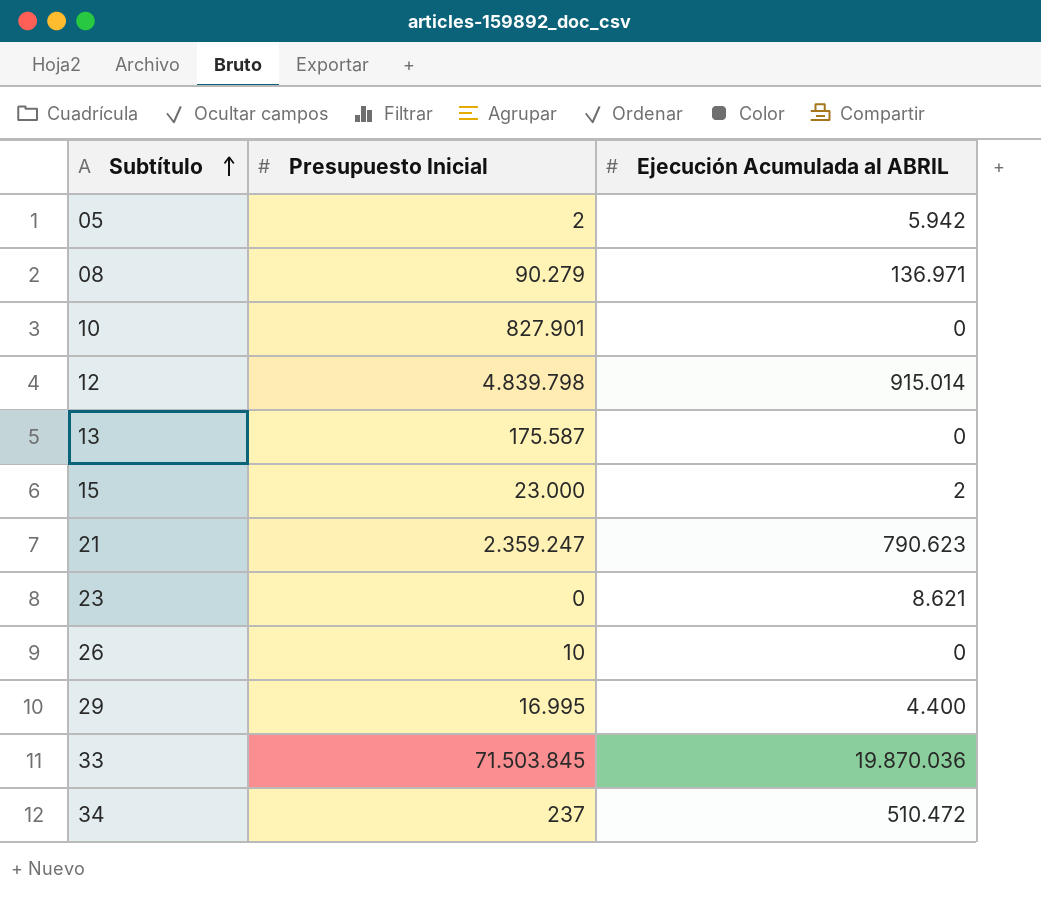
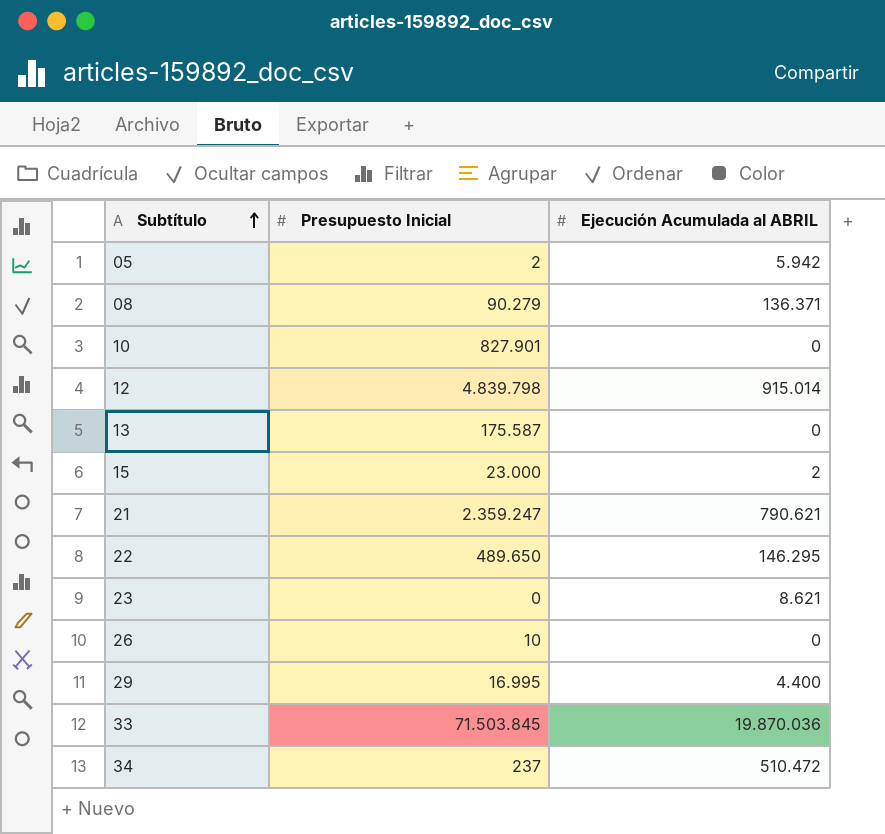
08 | Ejecución Acumulada al ABRIL: 136.971 -> 136.371
21 | Ejecución Acumulada al ABRIL: 790.623 -> 790.621
row 22: none -> 489.650 | 146.295

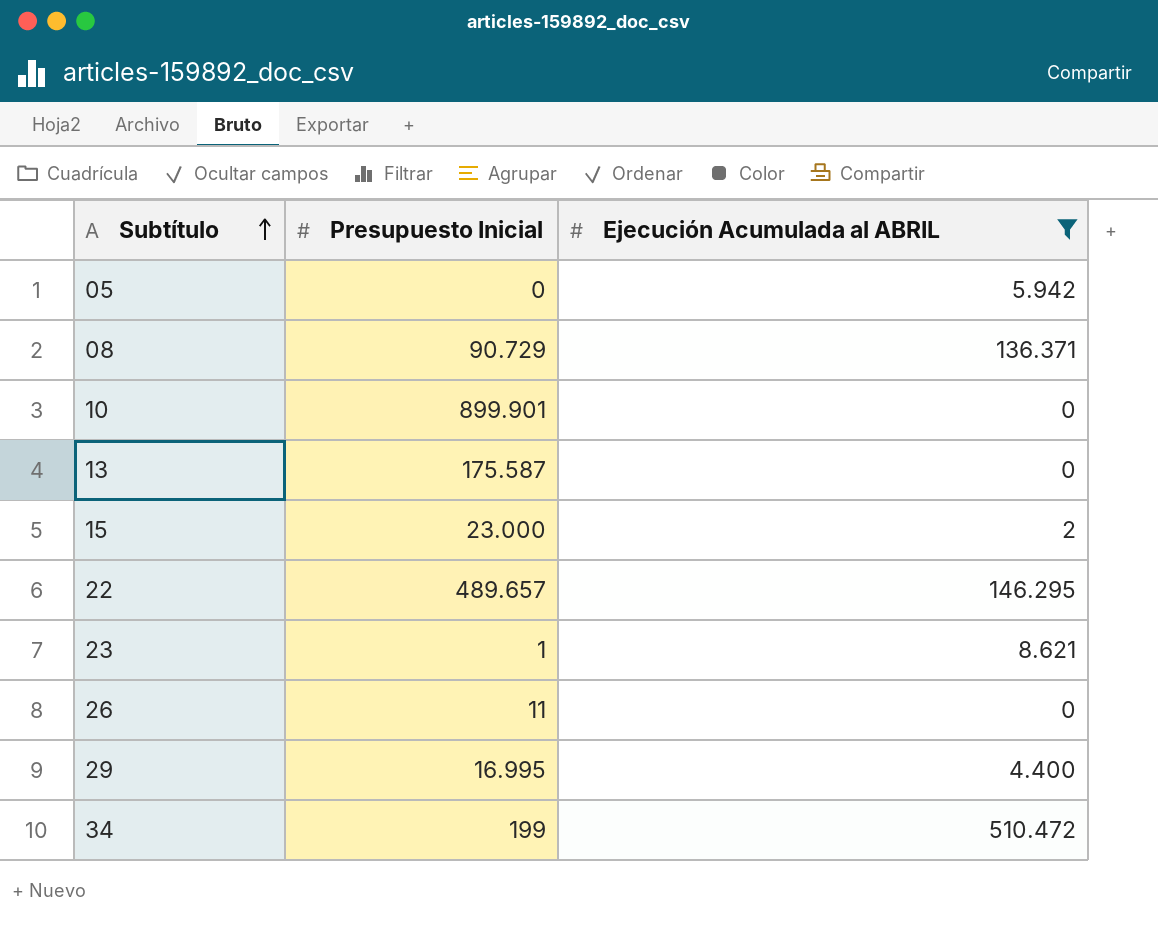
filter: none -> Ejecución Acumulada al ABRIL <= 510.472
05 | Presupuesto Inicial: 2 -> 0
08 | Presupuesto Inicial: 90.279 -> 90.729
10 | Presupuesto Inicial: 827.901 -> 899.901
22 | Presupuesto Inicial: 489.650 -> 489.657
23 | Presupuesto Inicial: 0 -> 1
26 | Presupuesto Inicial: 10 -> 11
34 | Presupuesto Inicial: 237 -> 199

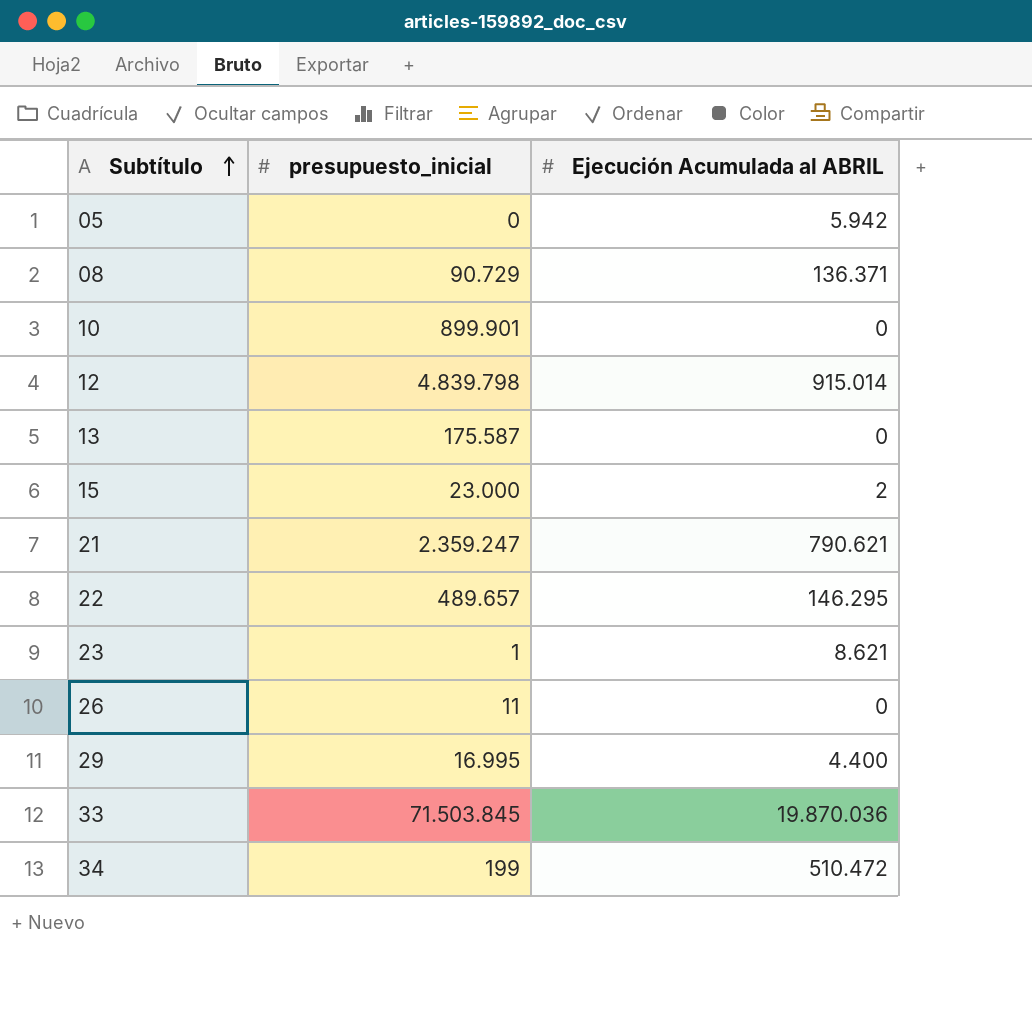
filter: Ejecución Acumulada al ABRIL <= 510.472 -> none
column name: Presupuesto Inicial -> presupuesto_inicial

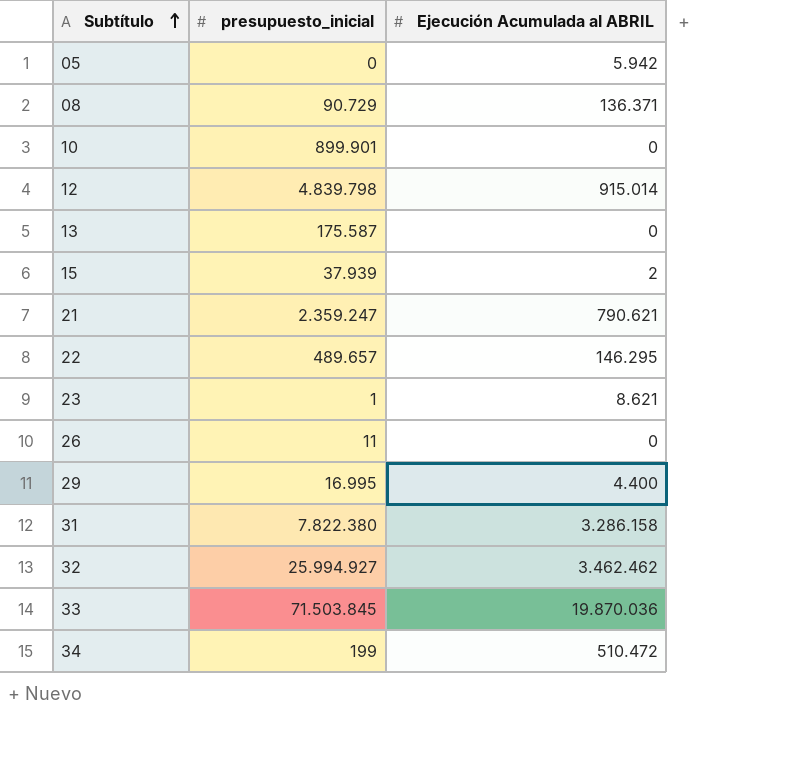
15 | presupuesto_inicial: 23.000 -> 37.939
row 31: none -> 7.822.380 | 3.286.158
row 32: none -> 25.994.927 | 3.462.462

